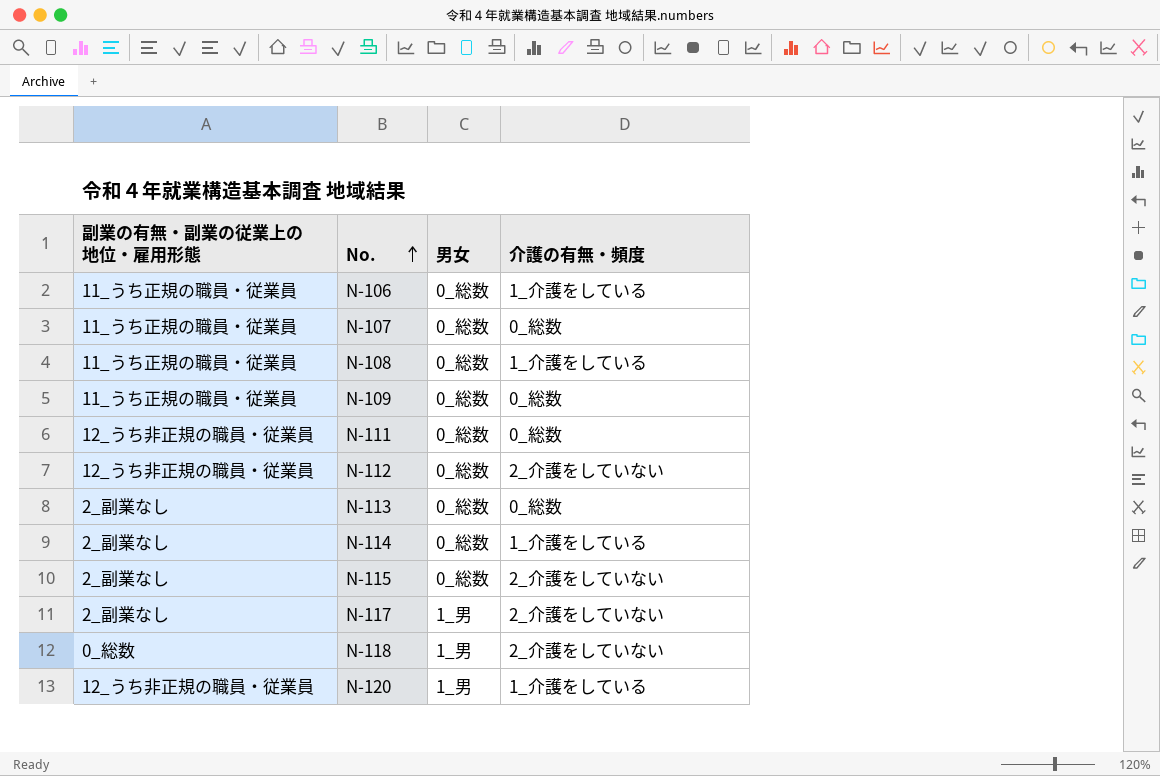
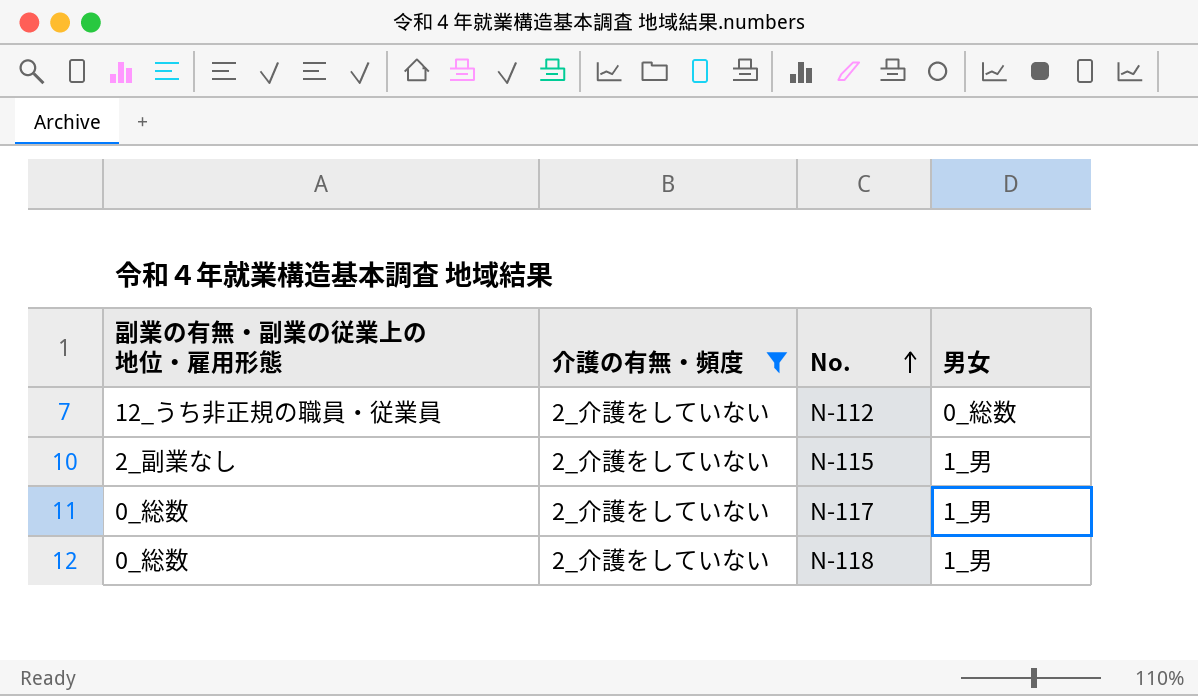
filter: none -> 介護の有無・頻度 = 2_介護をしていない
column 介護の有無・頻度 | position: 4 -> 2
N-115 | 男女: 0_総数 -> 1_男
N-117 | 副業の有無・副業の従業上の地位・雇用形態: 2_副業なし -> 0_総数

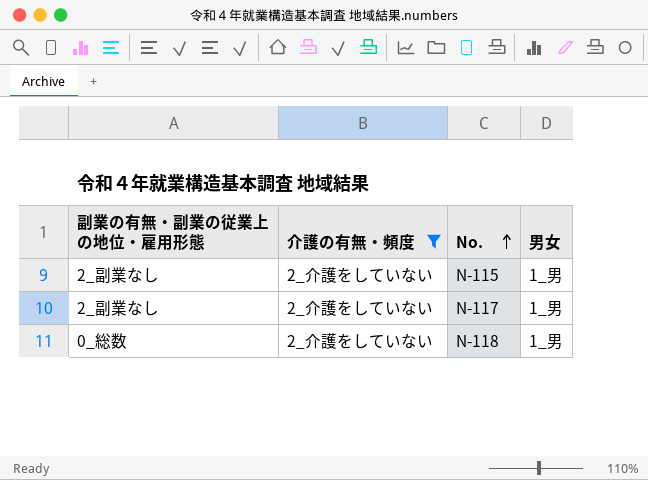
row N-112: 12_うち非正規の職員・従業員 | 2_介護をしていない | 0_総数 -> none
N-117 | 副業の有無・副業の従業上の地位・雇用形態: 0_総数 -> 2_副業なし

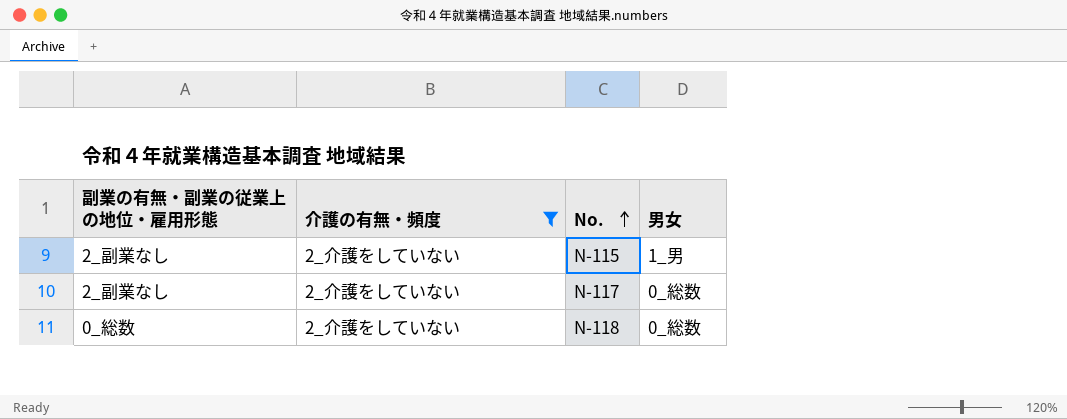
N-117 | 男女: 1_男 -> 0_総数
N-118 | 男女: 1_男 -> 0_総数

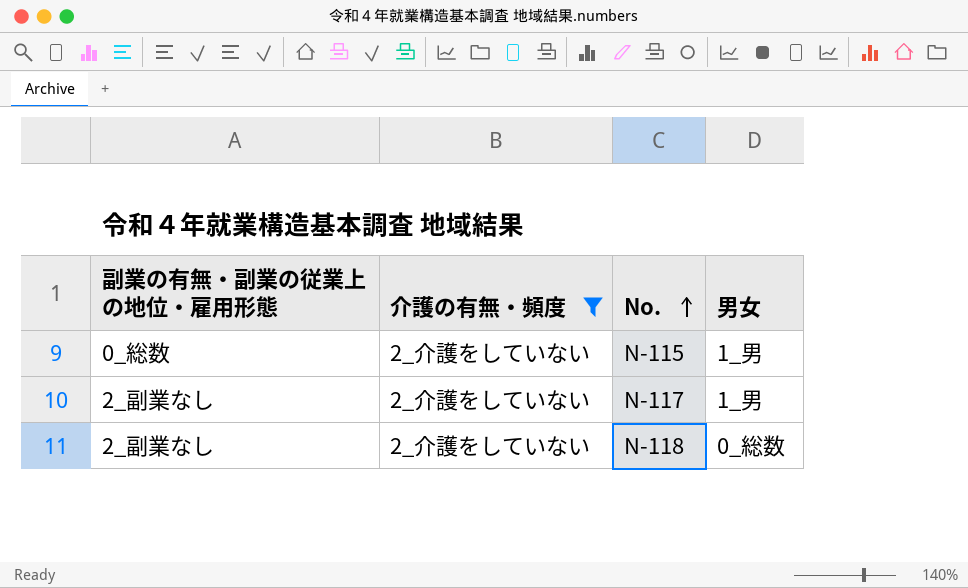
N-115 | 副業の有無・副業の従業上の地位・雇用形態: 2_副業なし -> 0_総数
N-117 | 男女: 0_総数 -> 1_男
N-118 | 副業の有無・副業の従業上の地位・雇用形態: 0_総数 -> 2_副業なし

